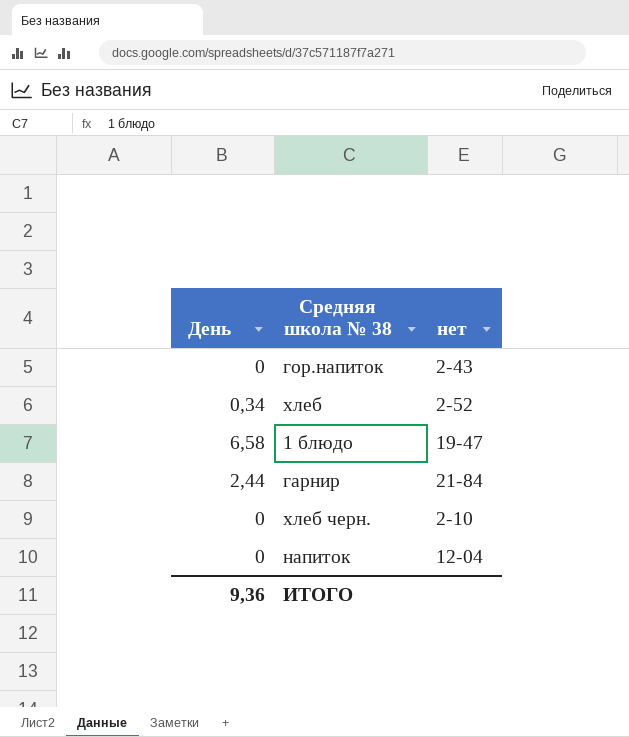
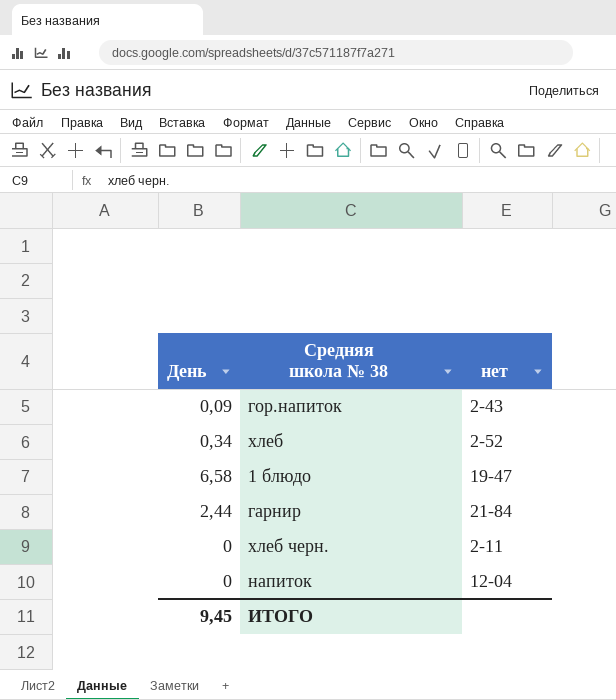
гор.напиток | День: 0 -> 0,09
хлеб черн. | нет: 2-10 -> 2-11
ИТОГО | День: 9,36 -> 9,45

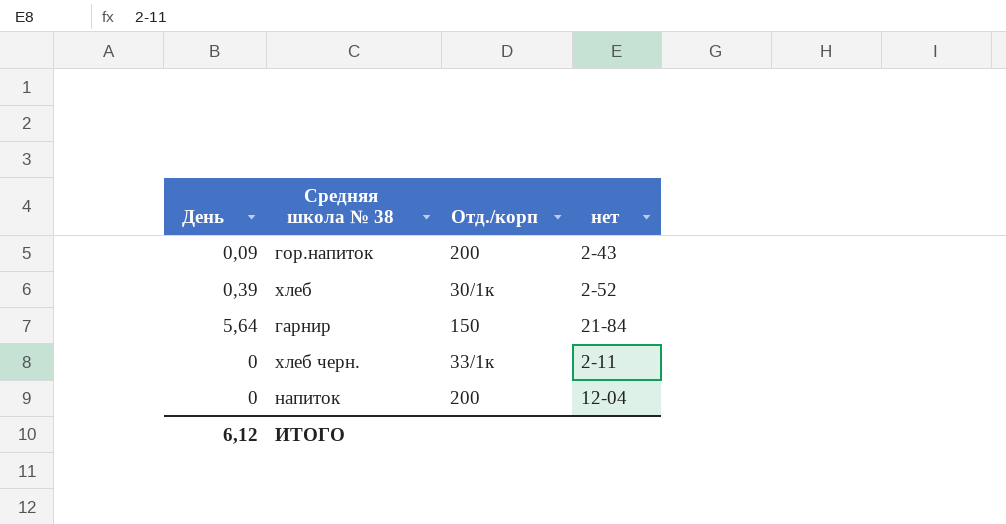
column Отд./корп | position: none -> 3
row 1 блюдо: 6,58 | 19-47 -> none
хлеб | День: 0,34 -> 0,39
гарнир | День: 2,44 -> 5,64
ИТОГО | День: 9,45 -> 6,12

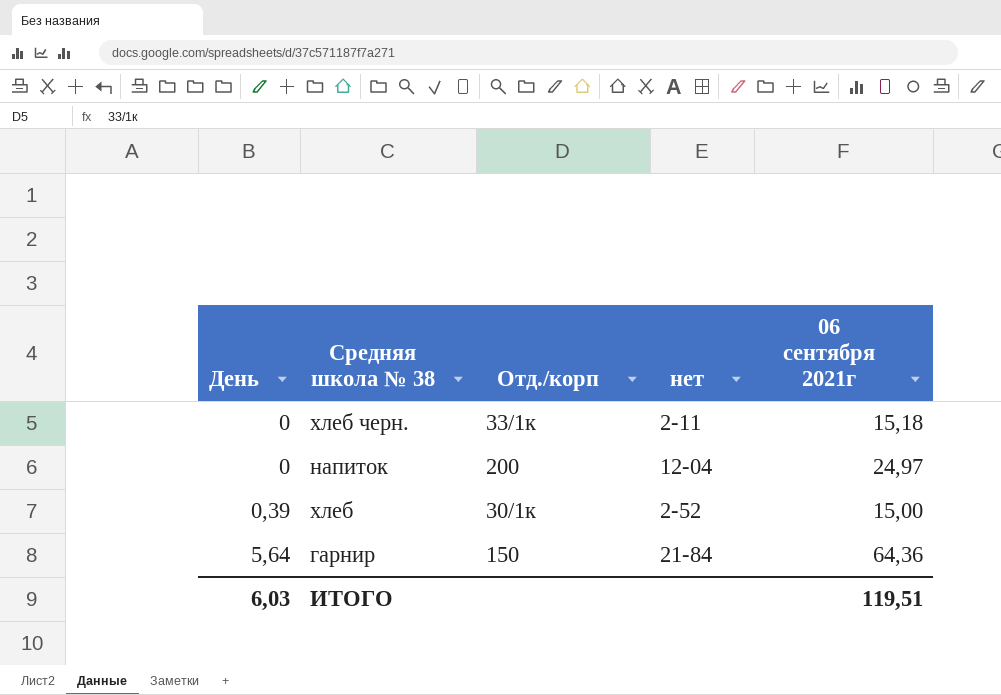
row order: none -> День ascending
column 06 сентября 2021г | position: none -> 5
row гор.напиток: 0,09 | 200 | 2-43 -> none
ИТОГО | День: 6,12 -> 6,03

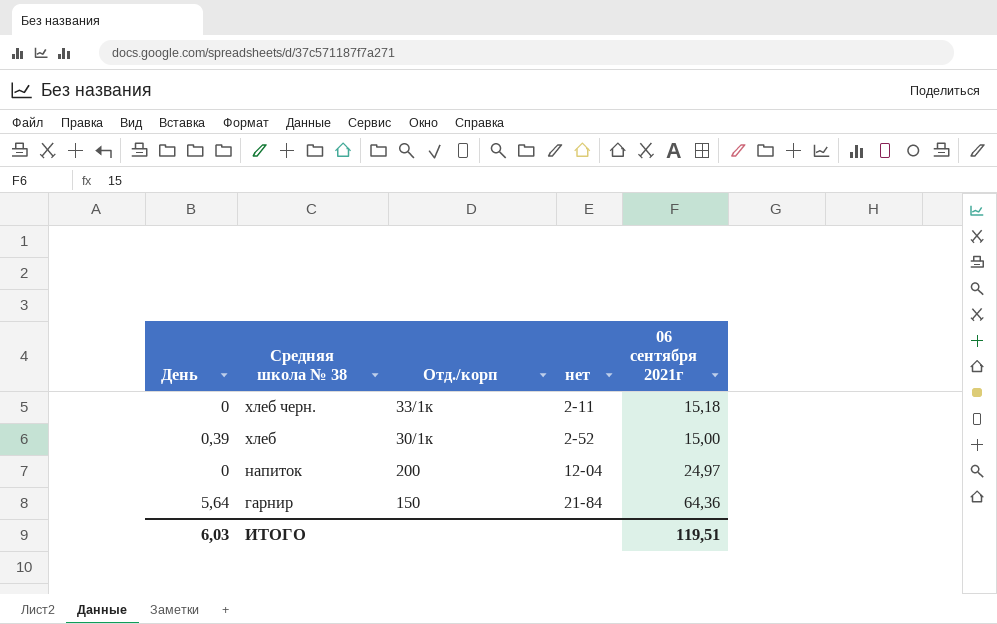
row order: День ascending -> Средняя школа № 38 descending

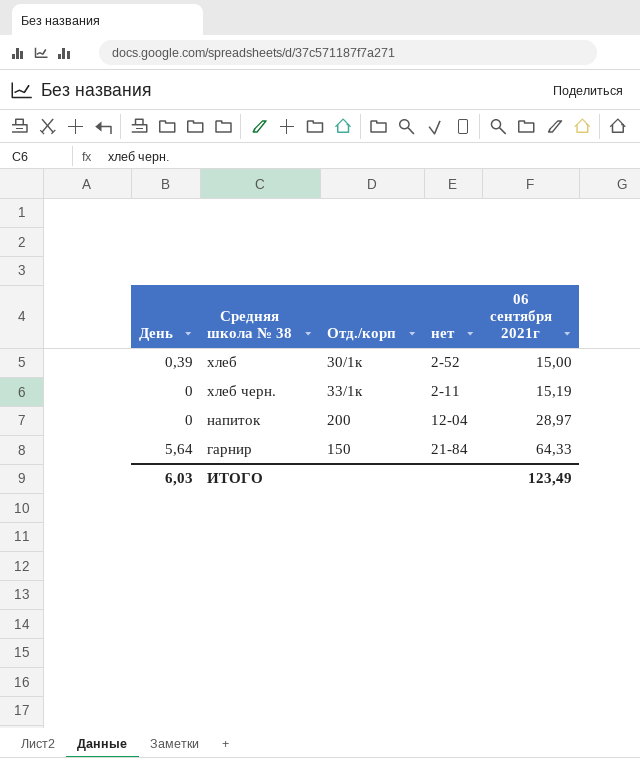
row order: Средняя школа № 38 descending -> 06 сентября 2021г ascending
хлеб черн. | 06 сентября 2021г: 15,18 -> 15,19
напиток | 06 сентября 2021г: 24,97 -> 28,97
гарнир | 06 сентября 2021г: 64,36 -> 64,33
ИТОГО | 06 сентября 2021г: 119,51 -> 123,49

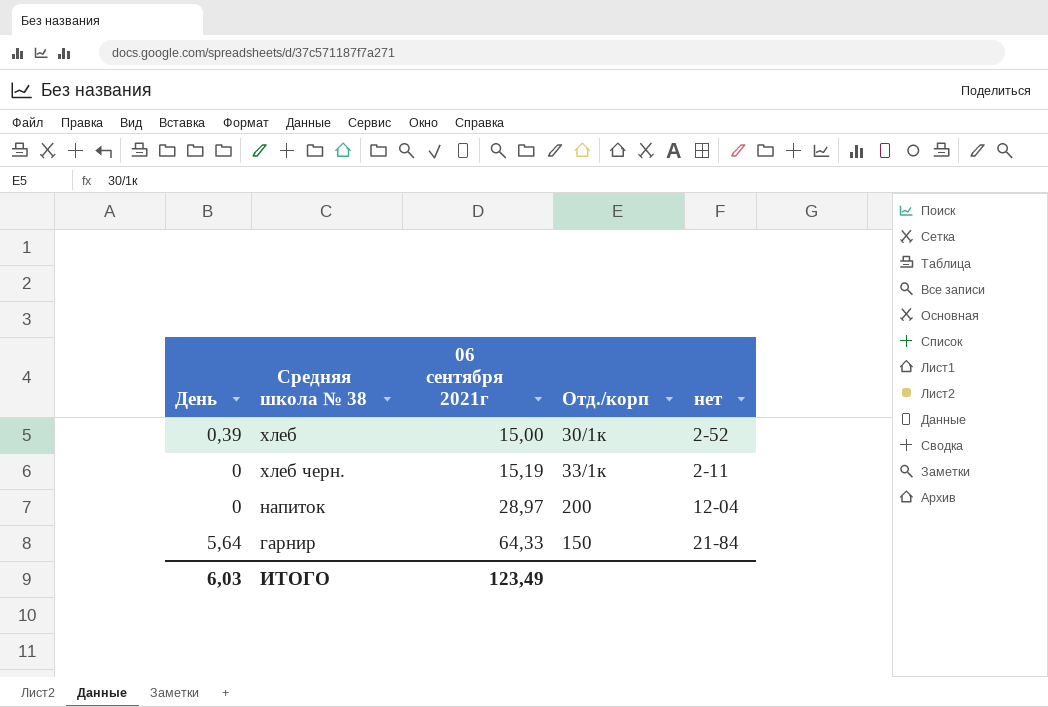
column 06 сентября 2021г | position: 5 -> 3

